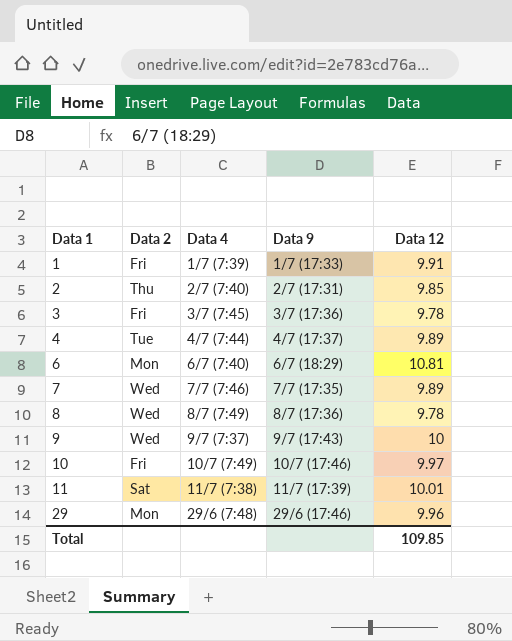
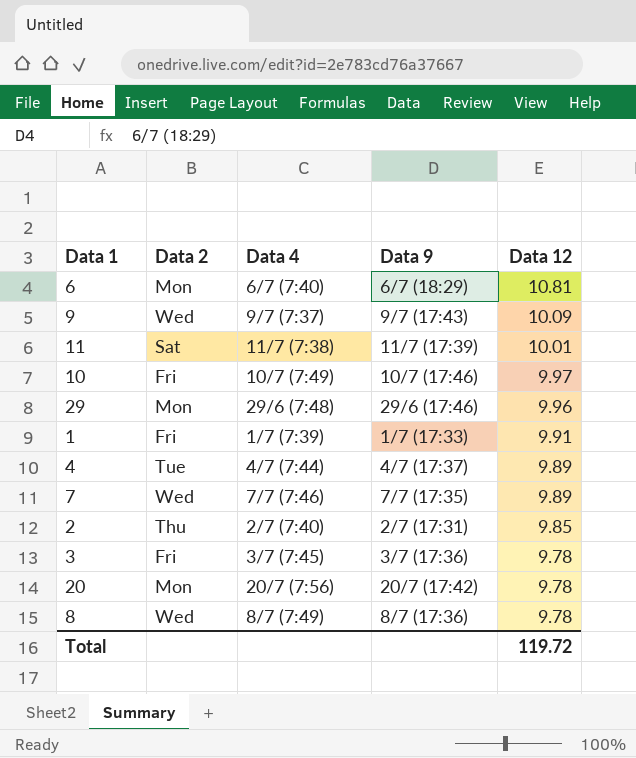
row order: Data 1 ascending -> Data 12 descending
9 | Data 12: 10 -> 10.09
row 20: none -> Mon | 20/7 (7:56) | 20/7 (17:42) | 9.78
Total | Data 12: 109.85 -> 119.72

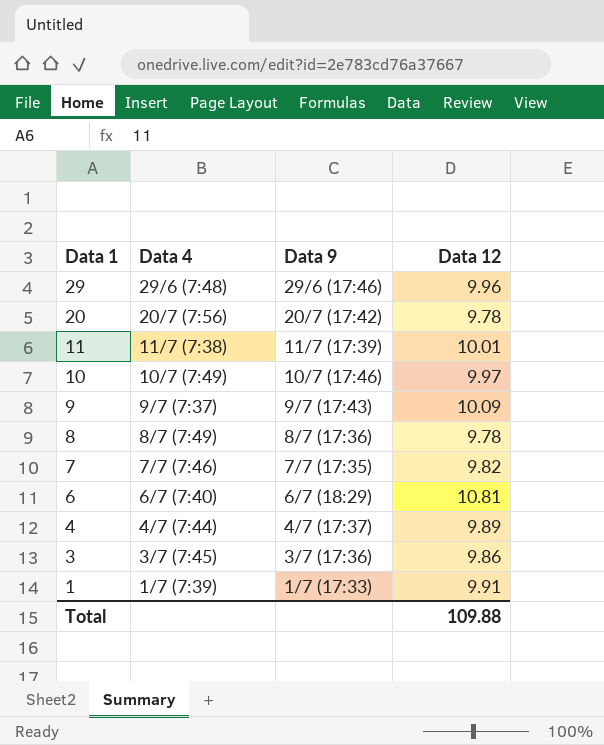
row order: Data 12 descending -> Data 1 descending
column Data 2 | position: 2 -> none
row 2: Thu | 2/7 (7:40) | 2/7 (17:31) | 9.85 -> none
7 | Data 12: 9.89 -> 9.82
3 | Data 12: 9.78 -> 9.86
Total | Data 12: 119.72 -> 109.88

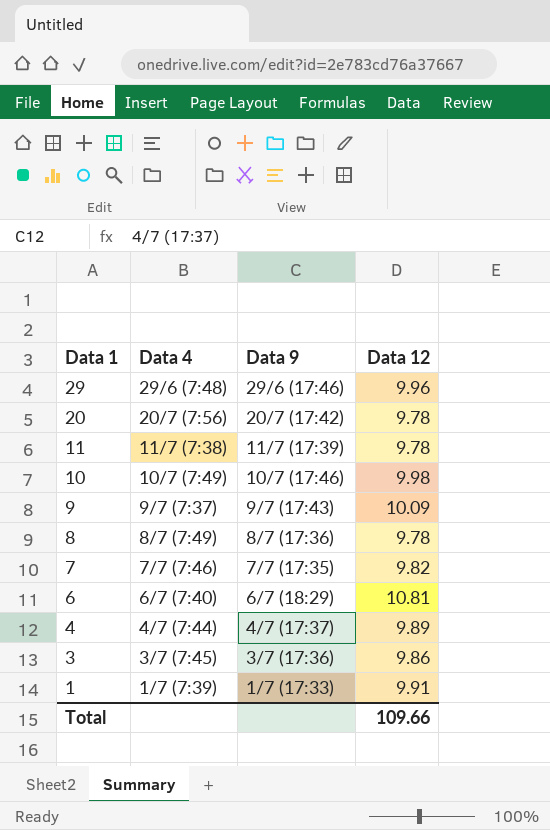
11 | Data 12: 10.01 -> 9.78
10 | Data 12: 9.97 -> 9.98
Total | Data 12: 109.88 -> 109.66

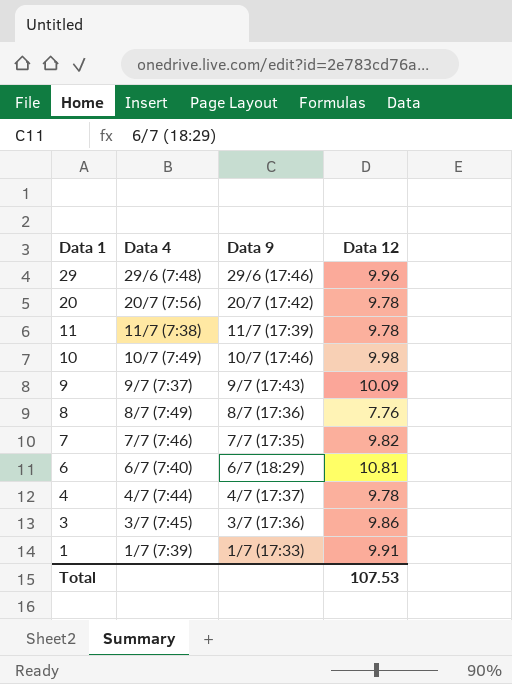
8 | Data 12: 9.78 -> 7.76
4 | Data 12: 9.89 -> 9.78
Total | Data 12: 109.66 -> 107.53

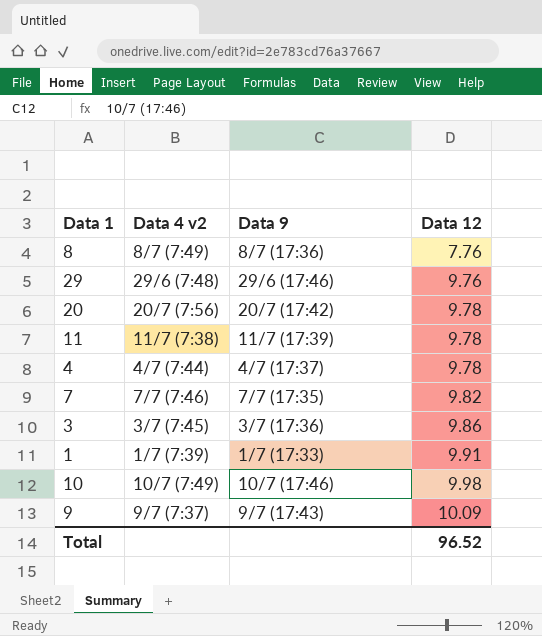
row order: Data 1 descending -> Data 12 ascending
column name: Data 4 -> Data 4 v2
row 6: 6/7 (7:40) | 6/7 (18:29) | 10.81 -> none
29 | Data 12: 9.96 -> 9.76
Total | Data 12: 107.53 -> 96.52

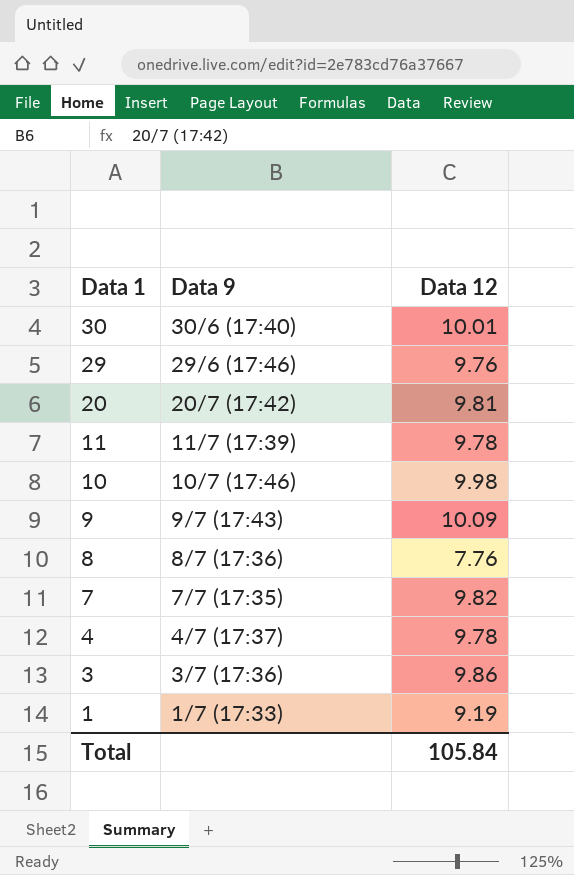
row order: Data 12 ascending -> Data 1 descending
column Data 4 v2 | position: 2 -> none
row 30: none -> 30/6 (17:40) | 10.01
20 | Data 12: 9.78 -> 9.81
1 | Data 12: 9.91 -> 9.19
Total | Data 12: 96.52 -> 105.84

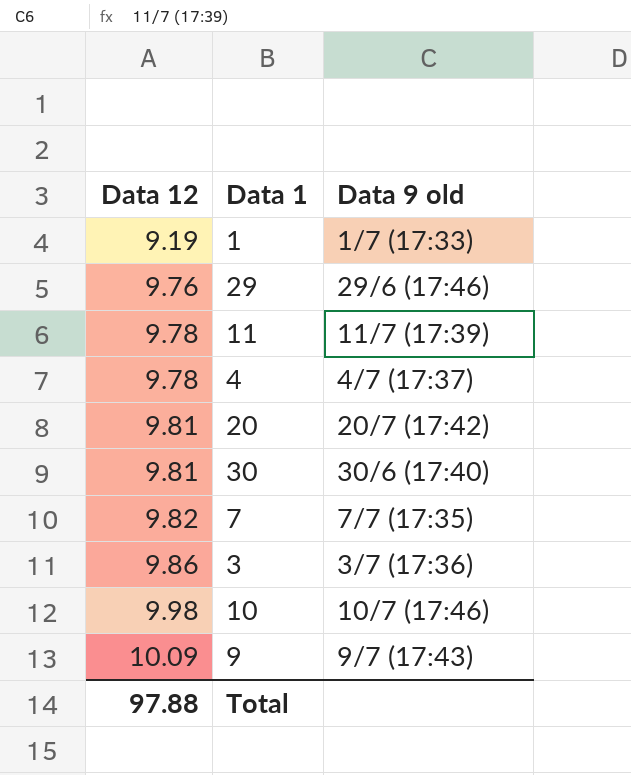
row order: Data 1 descending -> Data 12 ascending
column Data 12 | position: 3 -> 1
column name: Data 9 -> Data 9 old
row 8: 8/7 (17:36) | 7.76 -> none
30 | Data 12: 10.01 -> 9.81
Total | Data 12: 105.84 -> 97.88

